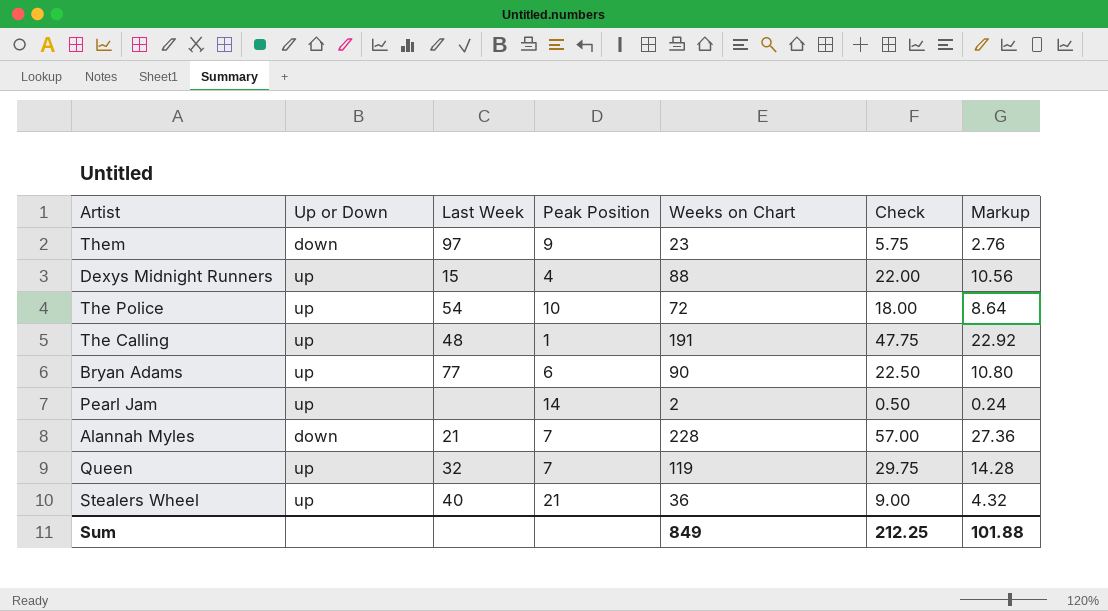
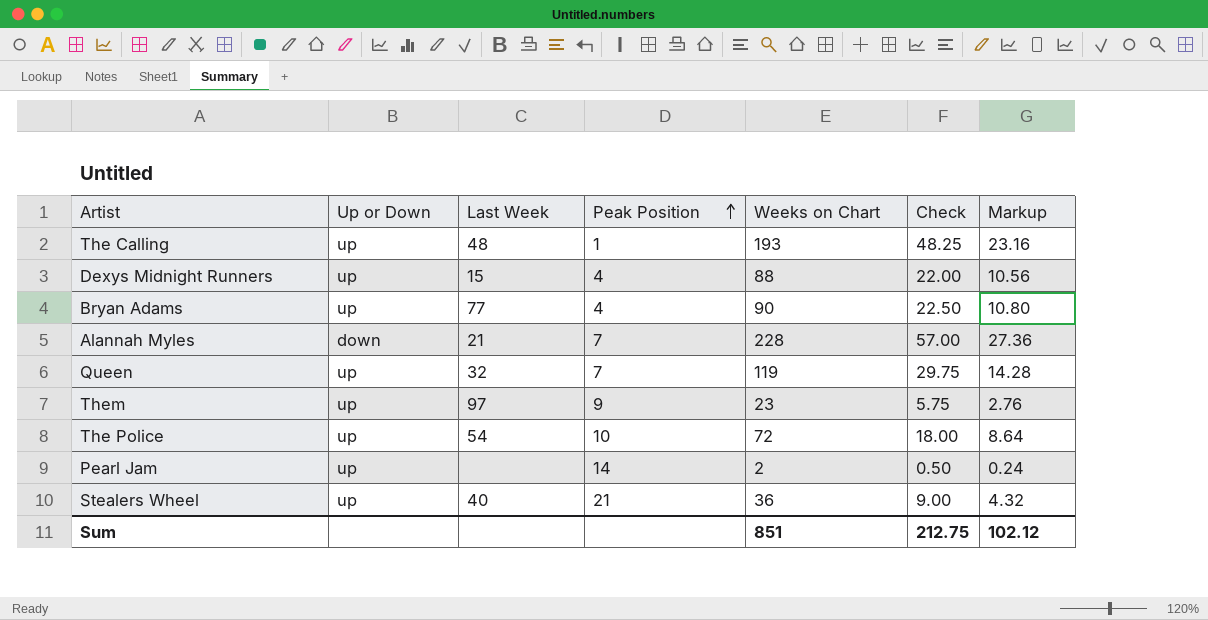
row order: none -> Peak Position ascending
The Calling | Weeks on Chart: 191 -> 193
The Calling | Check: 47.75 -> 48.25
The Calling | Markup: 22.92 -> 23.16
Bryan Adams | Peak Position: 6 -> 4
Them | Up or Down: down -> up
Sum | Weeks on Chart: 849 -> 851
Sum | Check: 212.25 -> 212.75
Sum | Markup: 101.88 -> 102.12

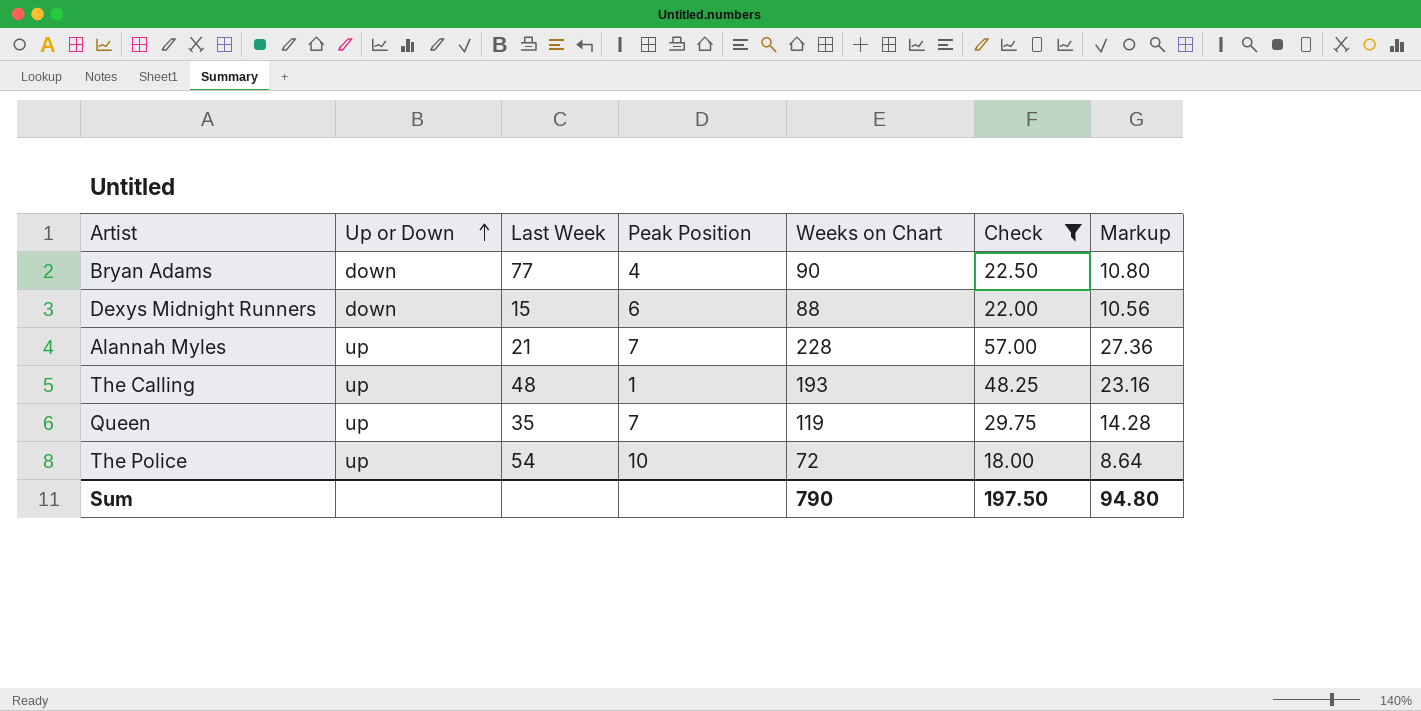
filter: none -> Check >= 18.00
row order: Peak Position ascending -> Up or Down ascending
Bryan Adams | Up or Down: up -> down
Dexys Midnight Runners | Up or Down: up -> down
Dexys Midnight Runners | Peak Position: 4 -> 6
Alannah Myles | Up or Down: down -> up
Queen | Last Week: 32 -> 35
Sum | Weeks on Chart: 851 -> 790
Sum | Check: 212.75 -> 197.50
Sum | Markup: 102.12 -> 94.80

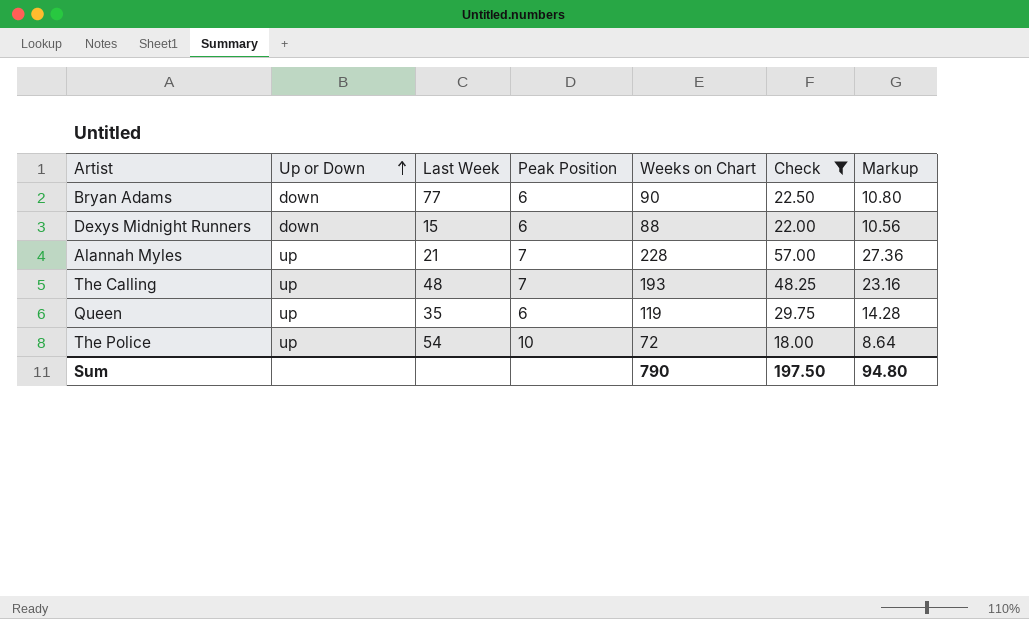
Bryan Adams | Peak Position: 4 -> 6
The Calling | Peak Position: 1 -> 7
Queen | Peak Position: 7 -> 6

